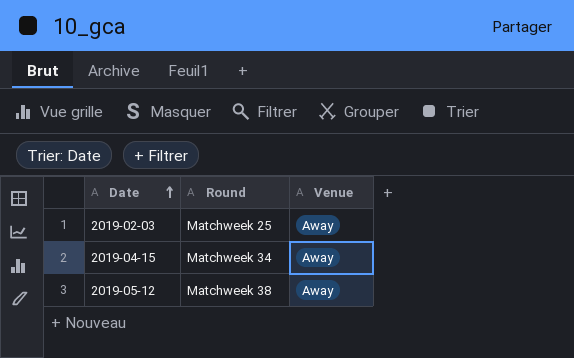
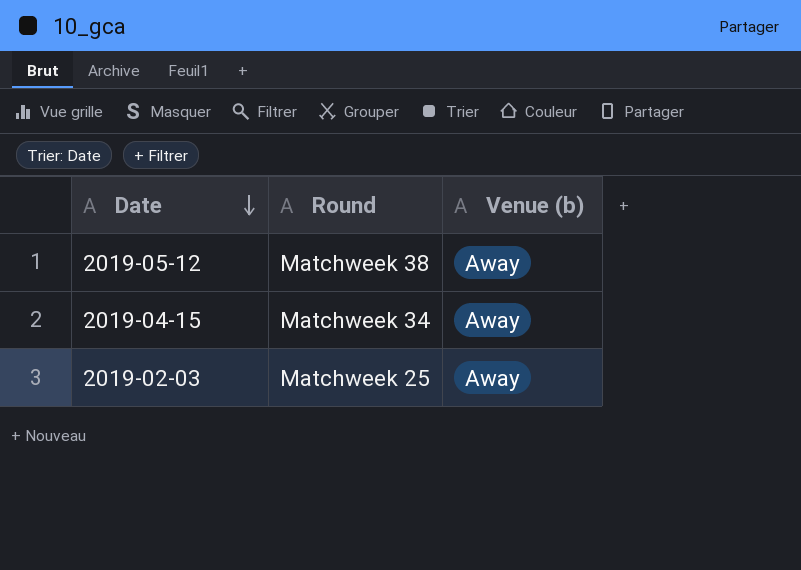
row order: Date ascending -> Date descending
column name: Venue -> Venue (b)

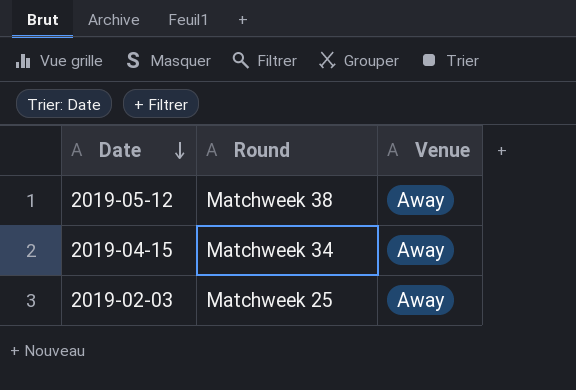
column name: Venue (b) -> Venue

